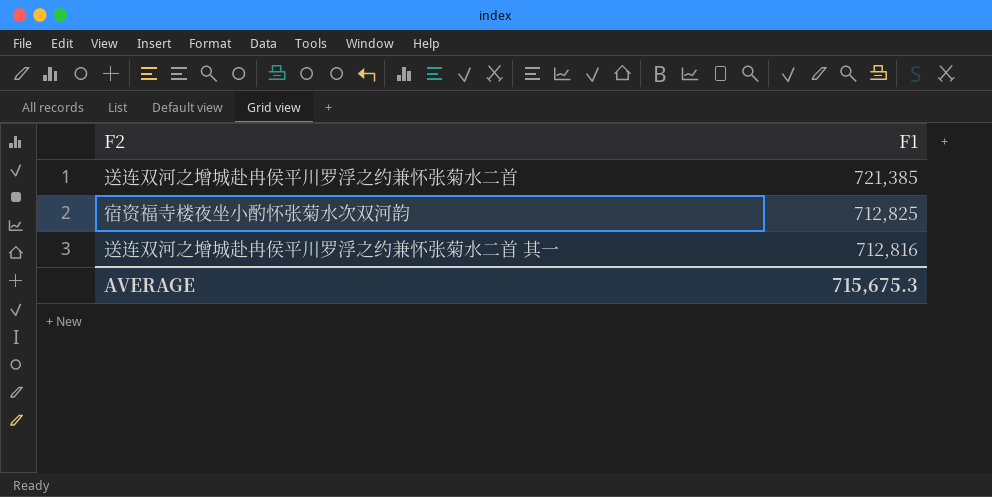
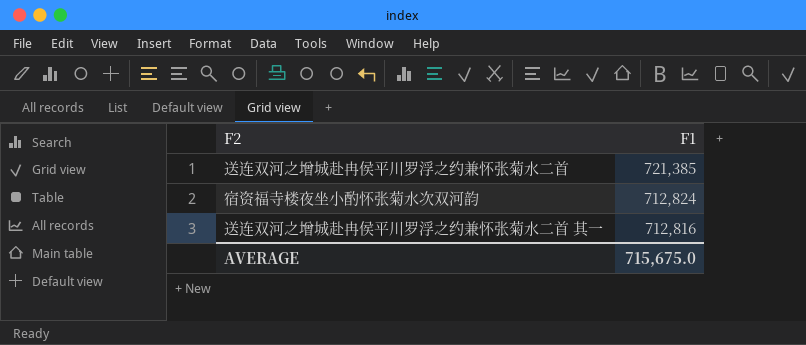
宿资福寺楼夜坐小酌怀张菊水次双河韵 | F1: 712,825 -> 712,824
AVERAGE | F1: 715,675.3 -> 715,675.0

